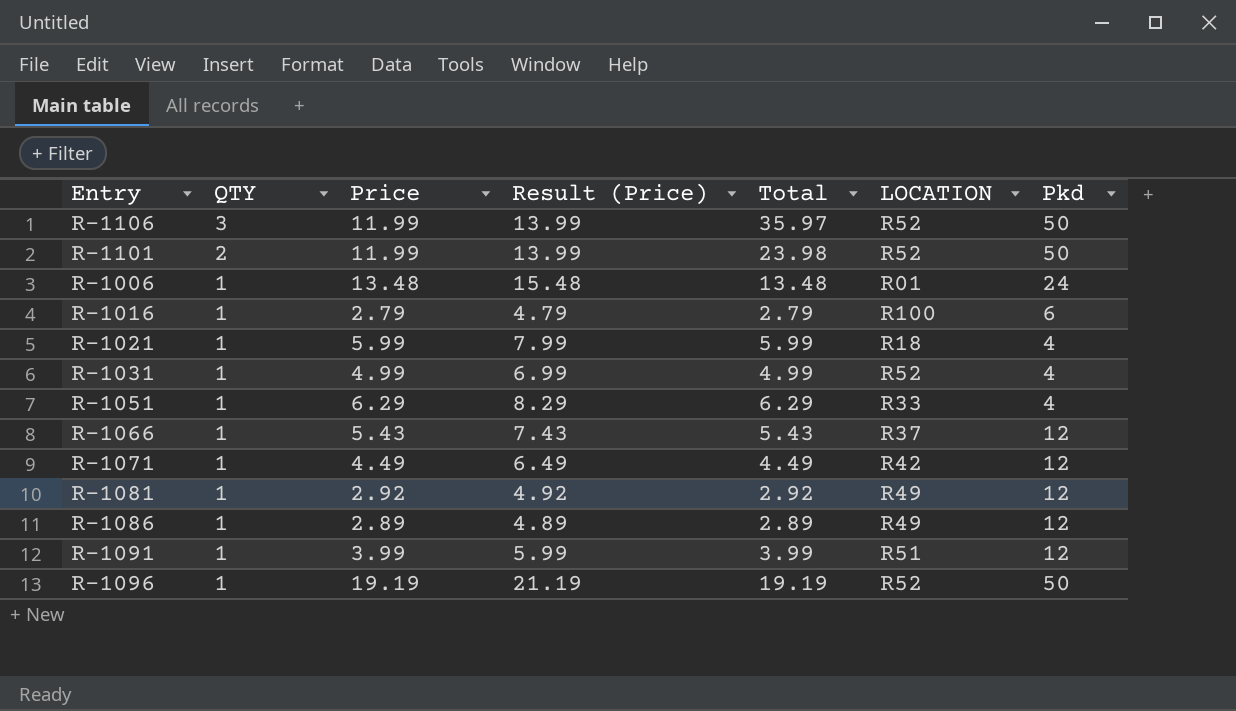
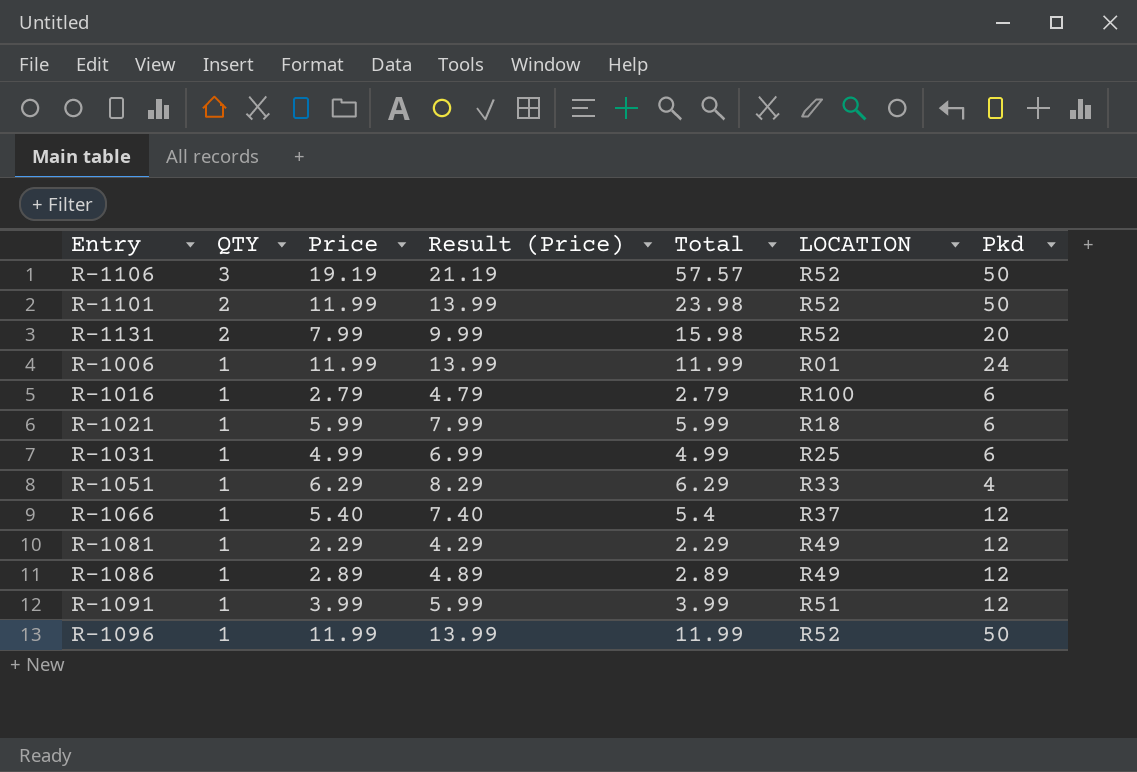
row R-1071: 1 | 4.49 | 6.49 | 4.49 | R42 | 12 -> none
R-1106 | Price: 11.99 -> 19.19
R-1106 | Result (Price): 13.99 -> 21.19
R-1106 | Total: 35.97 -> 57.57
row R-1131: none -> 2 | 7.99 | 9.99 | 15.98 | R52 | 20
R-1006 | Price: 13.48 -> 11.99
R-1006 | Result (Price): 15.48 -> 13.99
R-1006 | Total: 13.48 -> 11.99
R-1021 | Pkd: 4 -> 6
R-1031 | LOCATION: R52 -> R25
R-1031 | Pkd: 4 -> 6
R-1066 | Price: 5.43 -> 5.40
R-1066 | Result (Price): 7.43 -> 7.40
R-1066 | Total: 5.43 -> 5.4
R-1081 | Price: 2.92 -> 2.29
R-1081 | Result (Price): 4.92 -> 4.29
R-1081 | Total: 2.92 -> 2.29
R-1096 | Price: 19.19 -> 11.99
R-1096 | Result (Price): 21.19 -> 13.99
R-1096 | Total: 19.19 -> 11.99

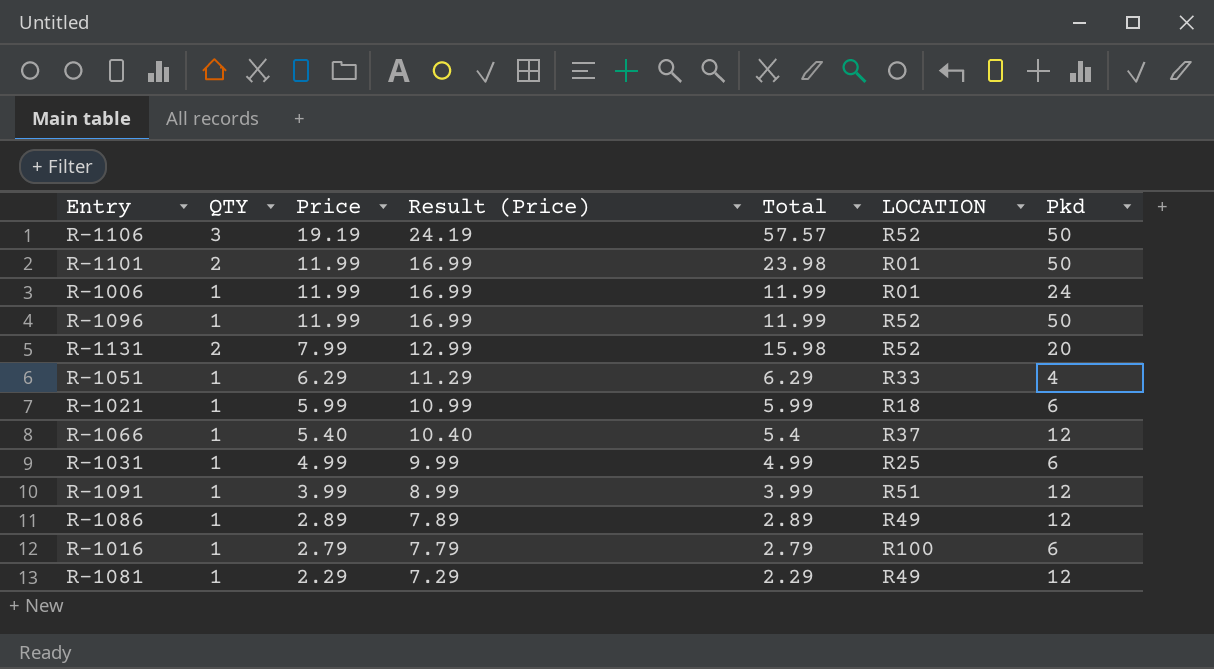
row order: QTY descending -> Price descending
column Result (Price) | formula: [Price] + 2 -> [Price] + 5
R-1101 | LOCATION: R52 -> R01

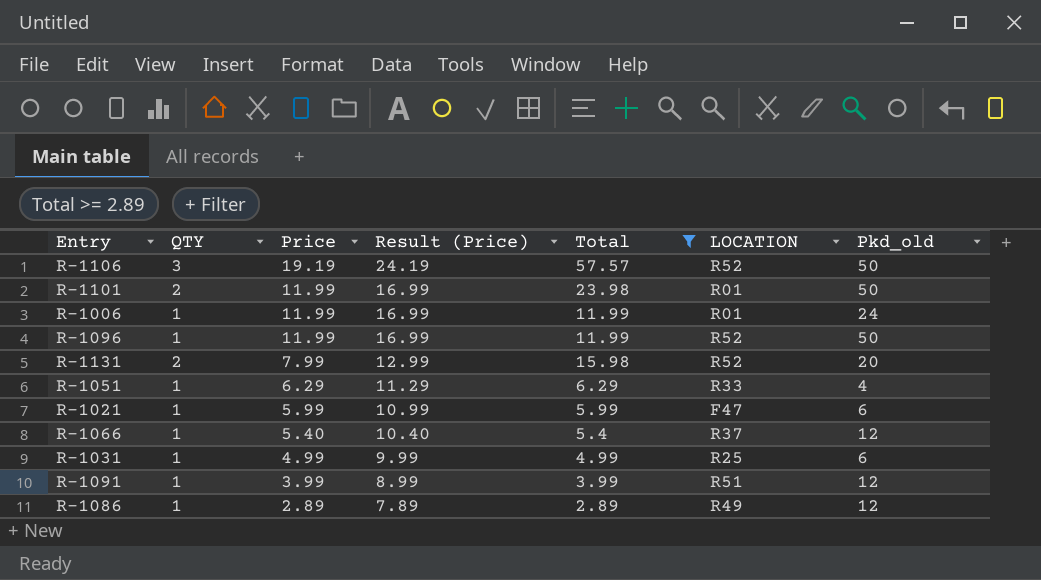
filter: none -> Total >= 2.89
column name: Pkd -> Pkd_old
R-1021 | LOCATION: R18 -> F47

